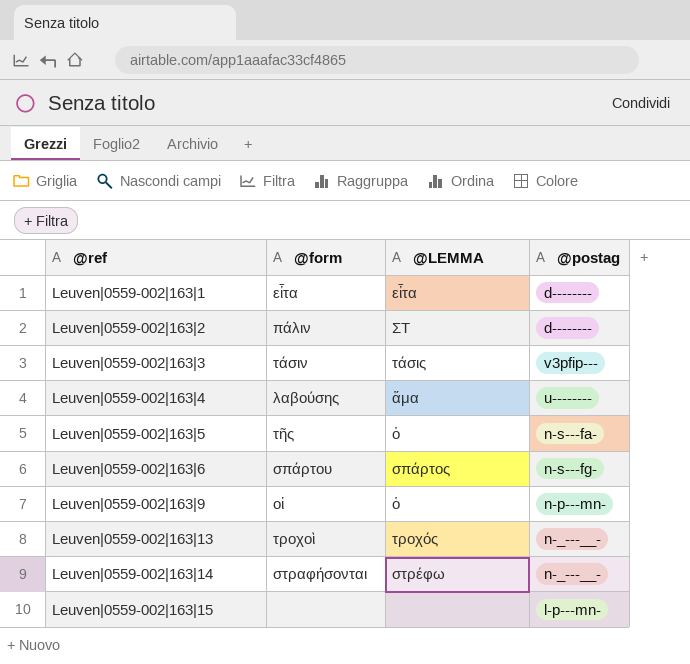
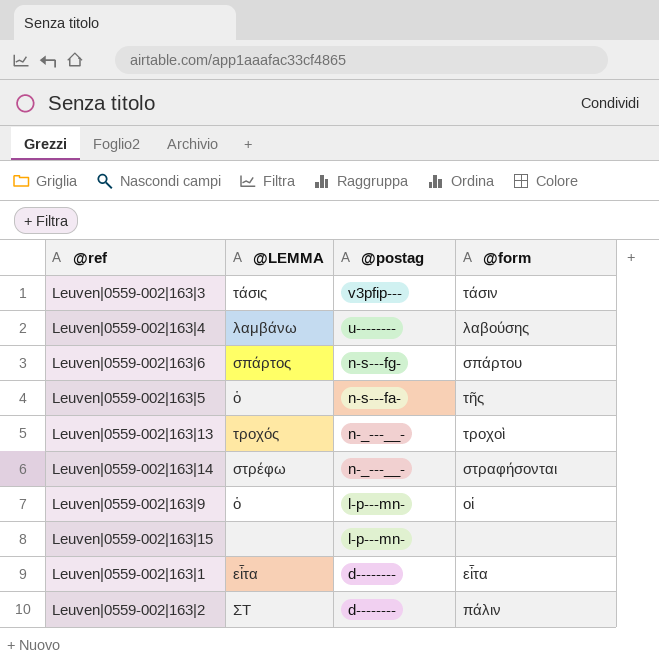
row order: @ref ascending -> @postag descending
column @form | position: 2 -> 4
Leuven|0559-002|163|4 | @LEMMA: ἅμα -> λαμβάνω
Leuven|0559-002|163|9 | @postag: n-p---mn- -> l-p---mn-

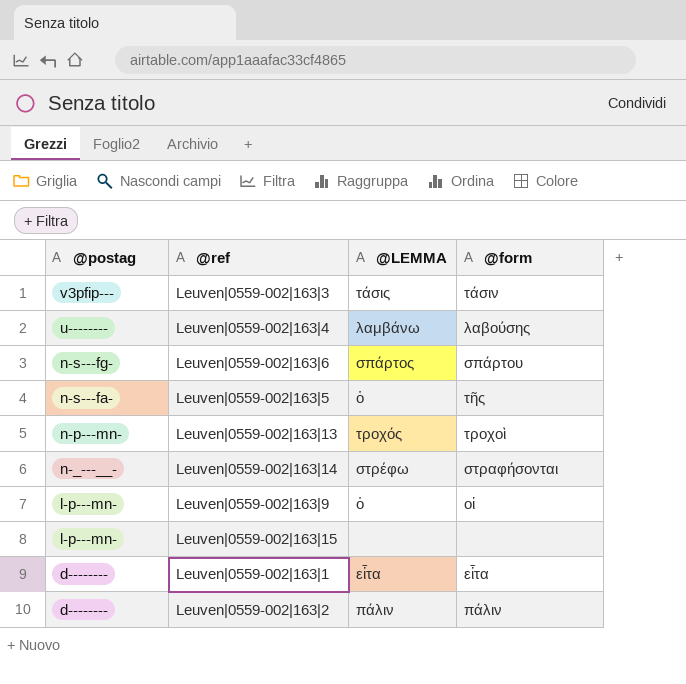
column @postag | position: 3 -> 1
Leuven|0559-002|163|13 | @postag: n-_---__- -> n-p---mn-
Leuven|0559-002|163|2 | @LEMMA: ΣΤ -> πάλιν

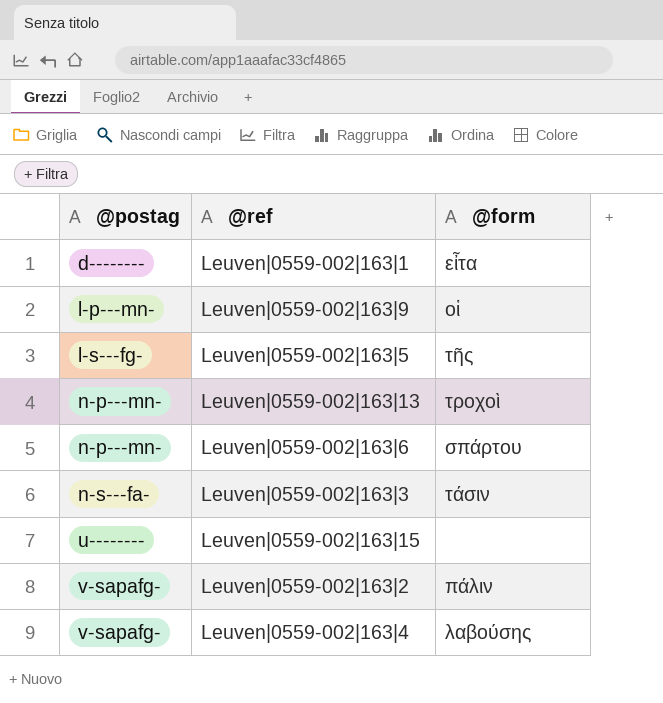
row order: @postag descending -> @postag ascending
column @LEMMA | position: 3 -> none
row Leuven|0559-002|163|14: n-_---__- | στρέφω | στραφήσονται -> none
Leuven|0559-002|163|5 | @postag: n-s---fa- -> l-s---fg-
Leuven|0559-002|163|6 | @postag: n-s---fg- -> n-p---mn-
Leuven|0559-002|163|3 | @postag: v3pfip--- -> n-s---fa-
Leuven|0559-002|163|15 | @postag: l-p---mn- -> u--------
Leuven|0559-002|163|2 | @postag: d-------- -> v-sapafg-
Leuven|0559-002|163|4 | @postag: u-------- -> v-sapafg-

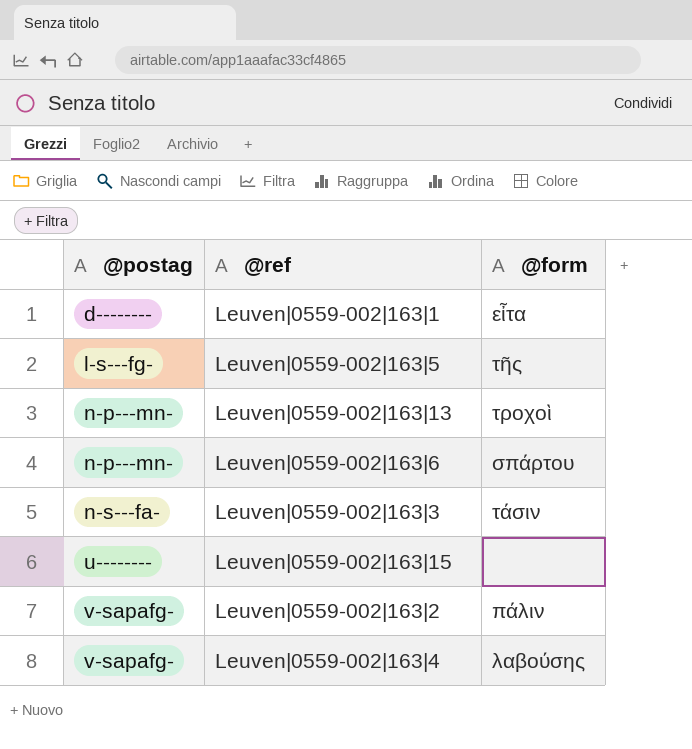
row Leuven|0559-002|163|9: l-p---mn- | οἱ -> none

